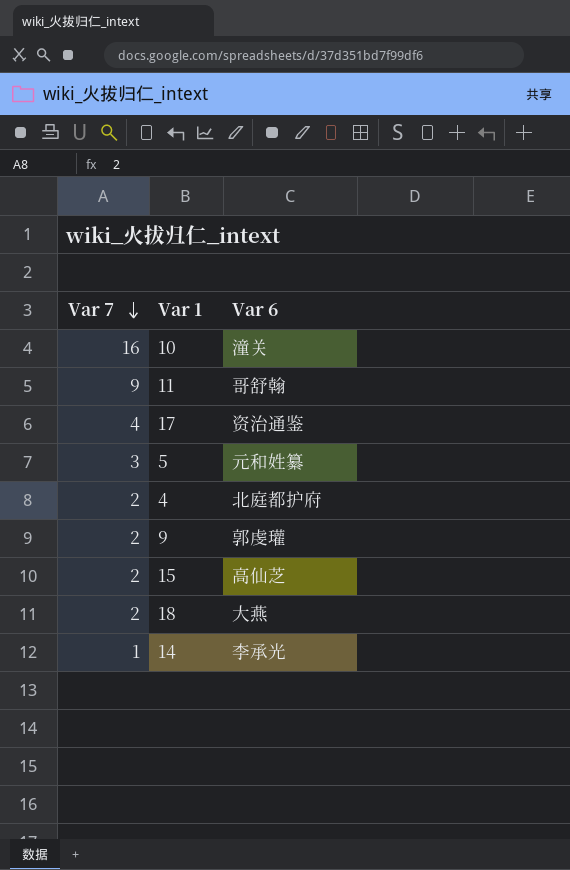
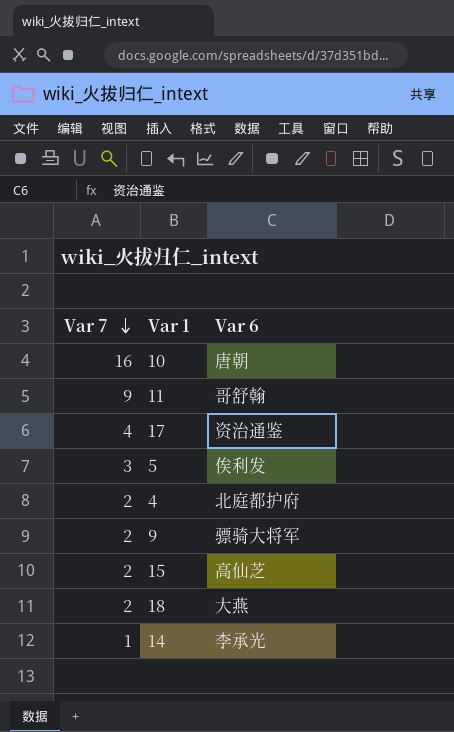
10 | Var 6: 潼关 -> 唐朝
5 | Var 6: 元和姓纂 -> 俟利发
9 | Var 6: 郭虔瓘 -> 骠骑大将军

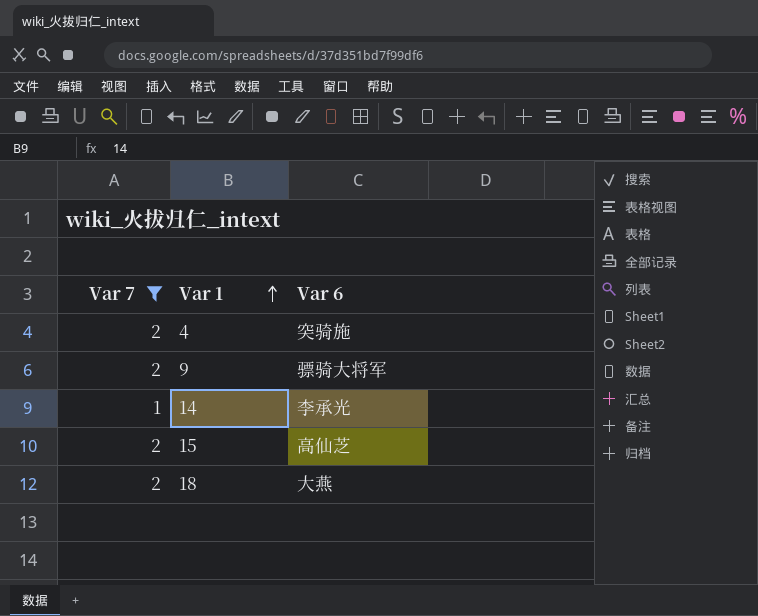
filter: none -> Var 7 <= 2
row order: Var 7 descending -> Var 1 ascending
4 | Var 6: 北庭都护府 -> 突骑施

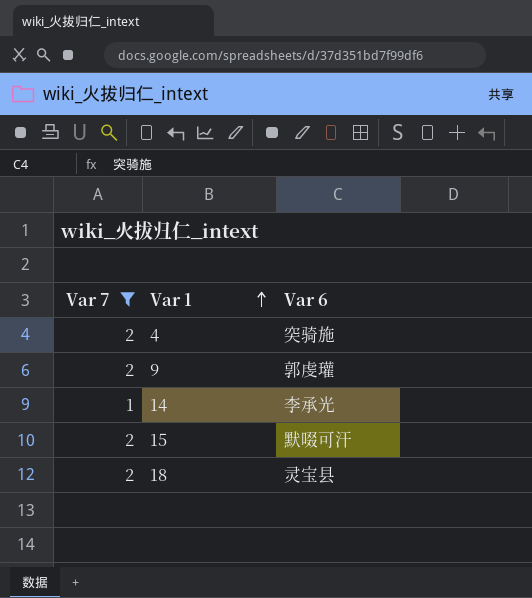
9 | Var 6: 骠骑大将军 -> 郭虔瓘
15 | Var 6: 高仙芝 -> 默啜可汗
18 | Var 6: 大燕 -> 灵宝县

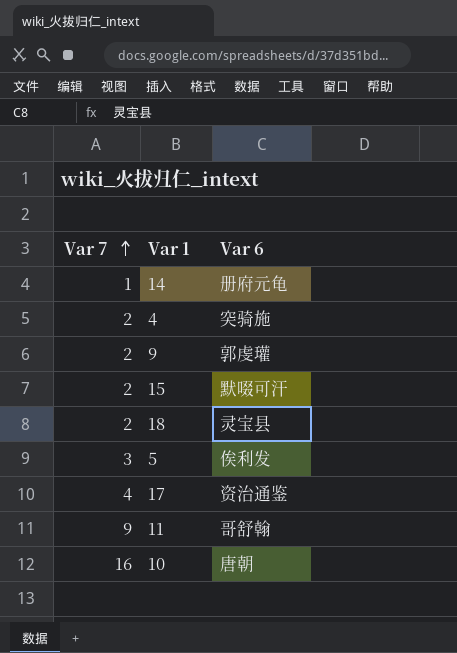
filter: Var 7 <= 2 -> none
row order: Var 1 ascending -> Var 7 ascending
14 | Var 6: 李承光 -> 册府元龟

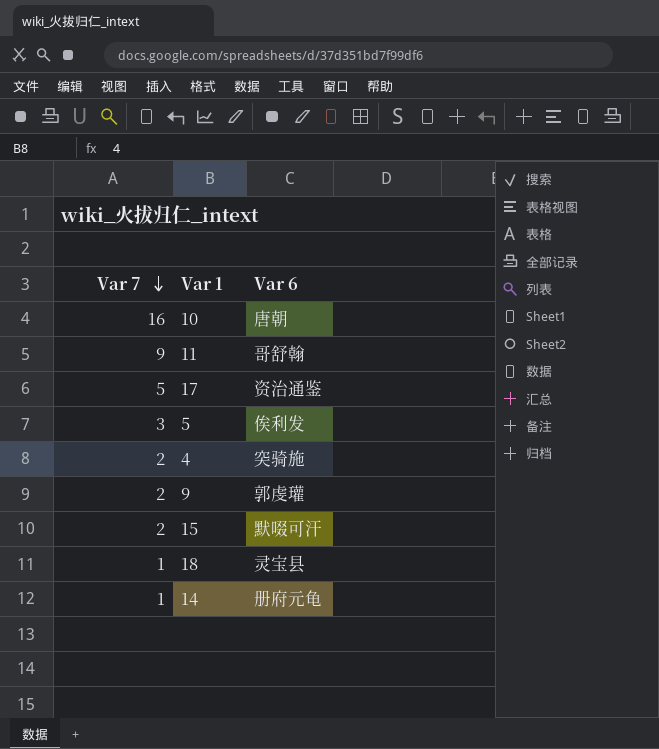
row order: Var 7 ascending -> Var 7 descending
17 | Var 7: 4 -> 5
18 | Var 7: 2 -> 1

